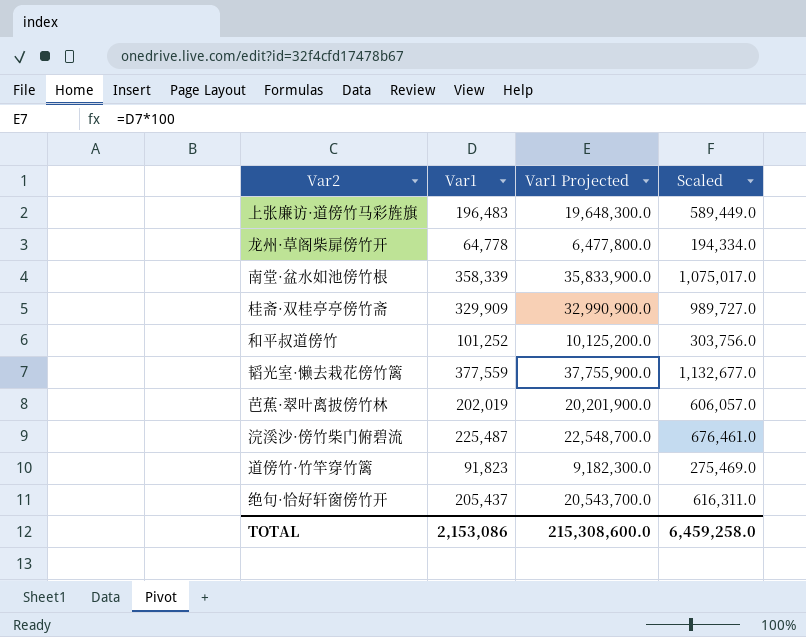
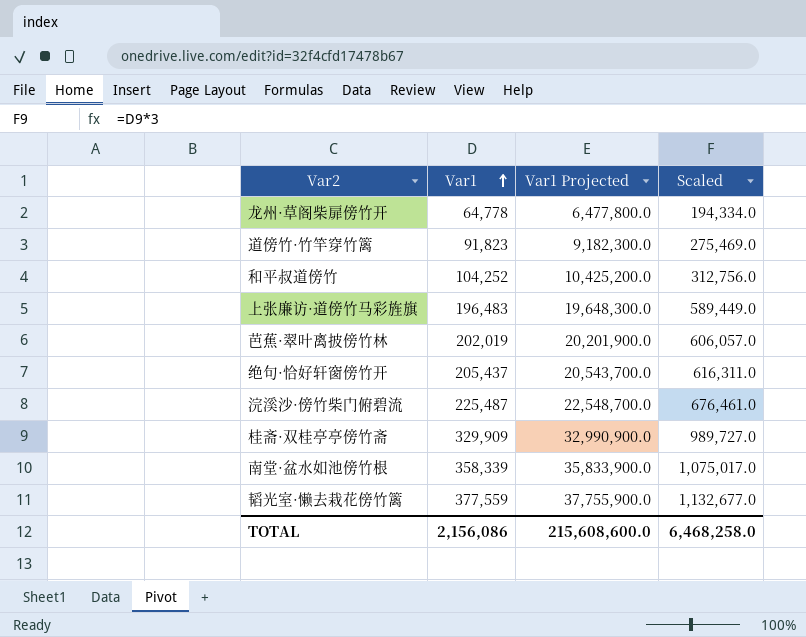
row order: none -> Var1 ascending
和平叔道傍竹 | Var1: 101,252 -> 104,252
和平叔道傍竹 | Var1 Projected: 10,125,200.0 -> 10,425,200.0
和平叔道傍竹 | Scaled: 303,756.0 -> 312,756.0
TOTAL | Var1: 2,153,086 -> 2,156,086
TOTAL | Var1 Projected: 215,308,600.0 -> 215,608,600.0
TOTAL | Scaled: 6,459,258.0 -> 6,468,258.0

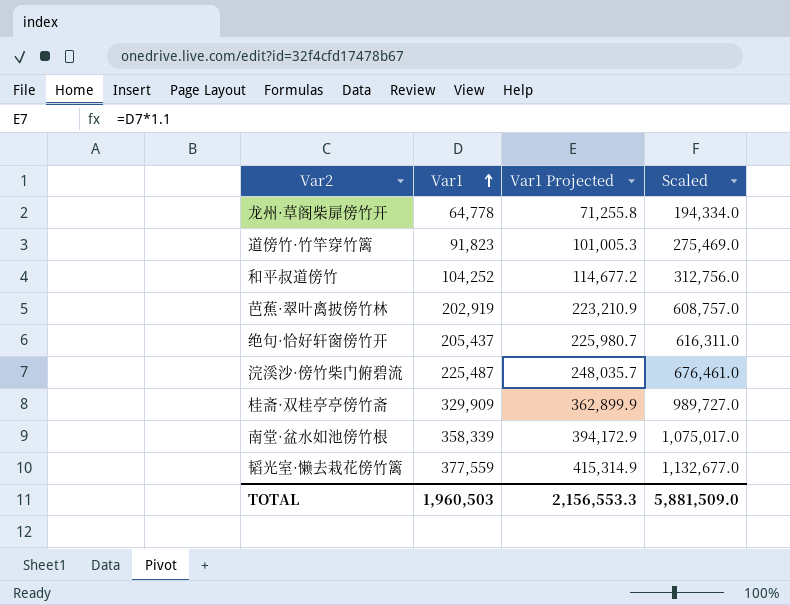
column Var1 Projected | formula: [Var1] * 100 -> [Var1] * 1.1
row 上张廉访·道傍竹马彩旌旗: 196,483 | 19,648,300.0 | 589,449.0 -> none
芭蕉·翠叶离披傍竹林 | Var1: 202,019 -> 202,919
芭蕉·翠叶离披傍竹林 | Scaled: 606,057.0 -> 608,757.0
TOTAL | Var1: 2,156,086 -> 1,960,503
TOTAL | Var1 Projected: 215,608,600.0 -> 2,156,553.3
TOTAL | Scaled: 6,468,258.0 -> 5,881,509.0

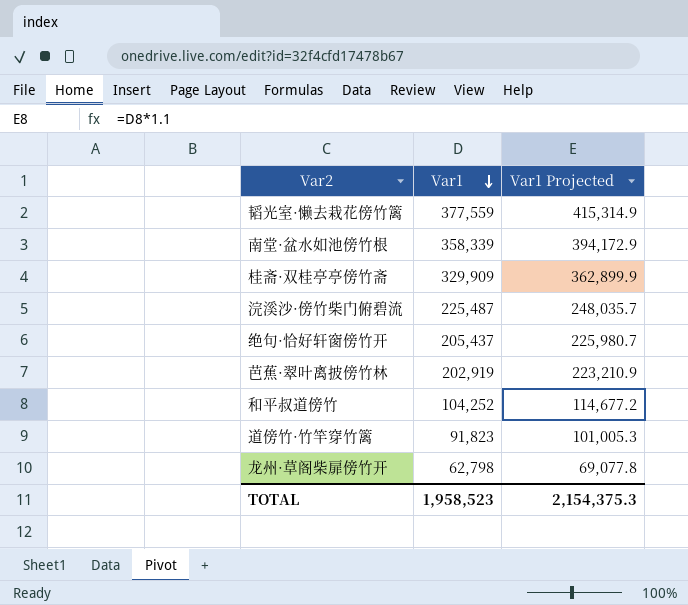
row order: Var1 ascending -> Var1 descending
column Scaled | formula: [Var1] * 3 -> none
龙州·草阁柴扉傍竹开 | Var1: 64,778 -> 62,798
龙州·草阁柴扉傍竹开 | Var1 Projected: 71,255.8 -> 69,077.8
TOTAL | Var1: 1,960,503 -> 1,958,523
TOTAL | Var1 Projected: 2,156,553.3 -> 2,154,375.3

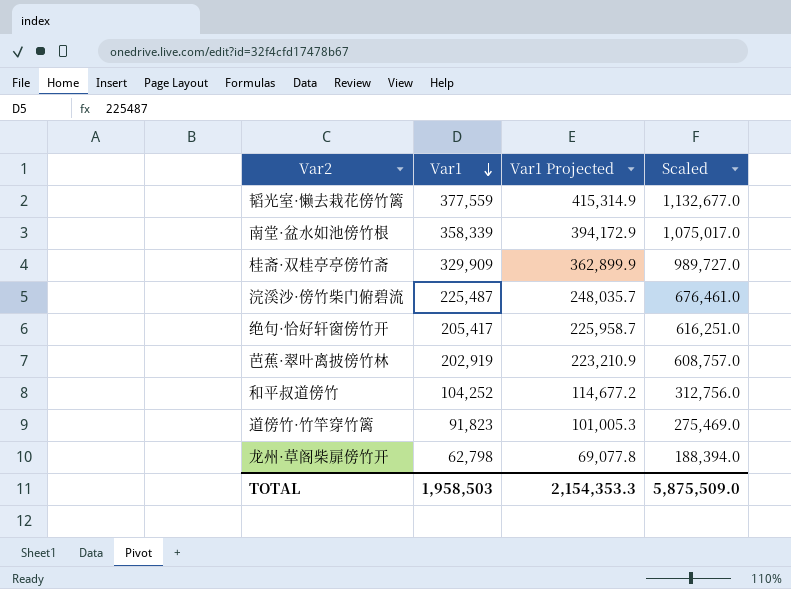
column Scaled | formula: none -> [Var1] * 3
绝句·恰好轩窗傍竹开 | Var1: 205,437 -> 205,417
绝句·恰好轩窗傍竹开 | Var1 Projected: 225,980.7 -> 225,958.7
TOTAL | Var1: 1,958,523 -> 1,958,503
TOTAL | Var1 Projected: 2,154,375.3 -> 2,154,353.3

